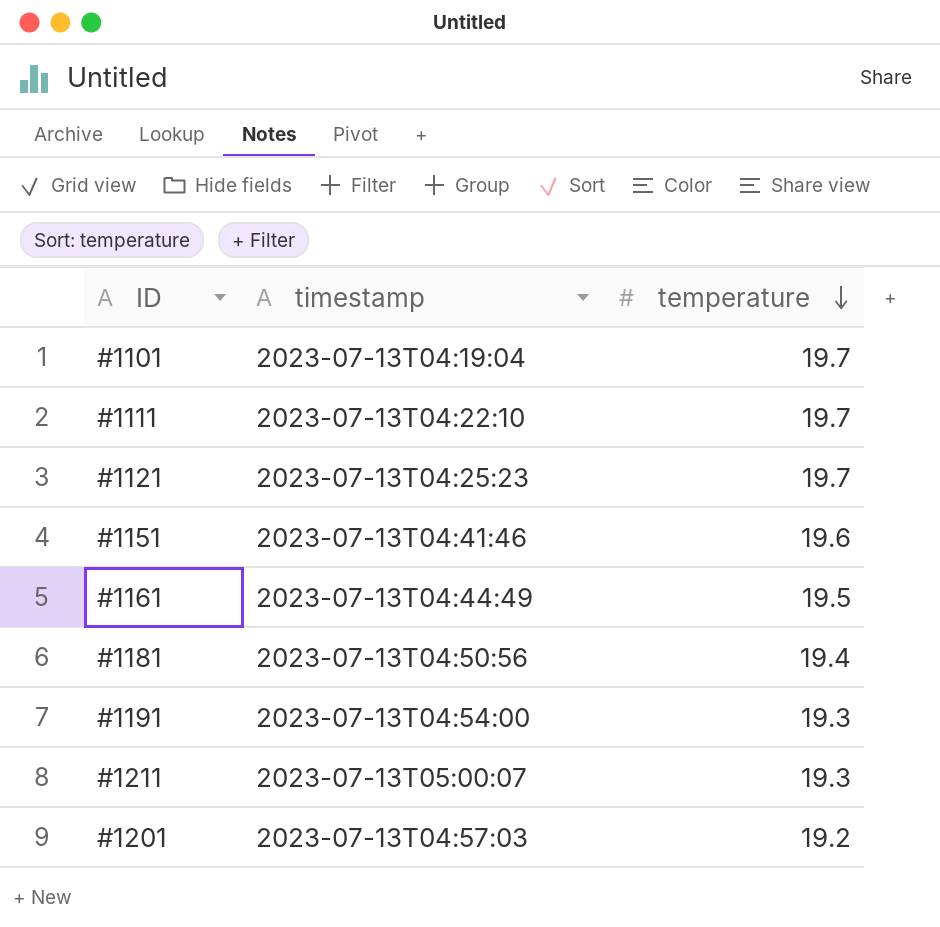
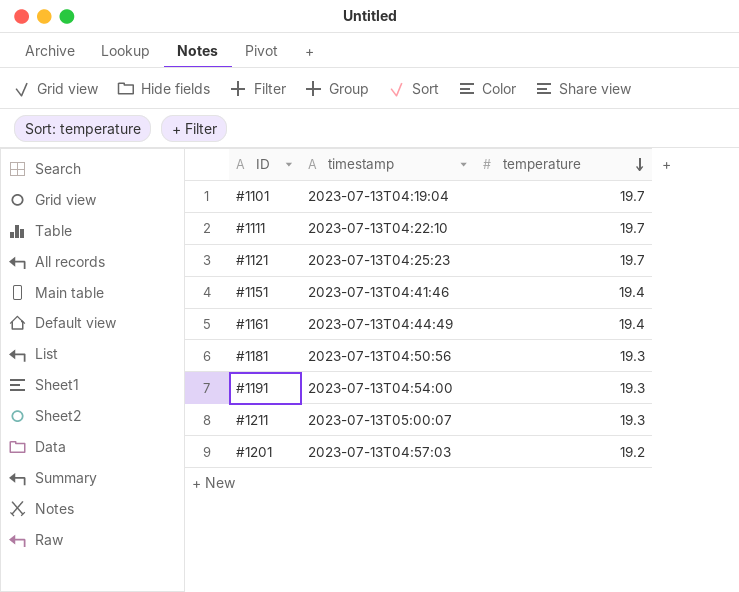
#1151 | temperature: 19.6 -> 19.4
#1161 | temperature: 19.5 -> 19.4
#1181 | temperature: 19.4 -> 19.3

